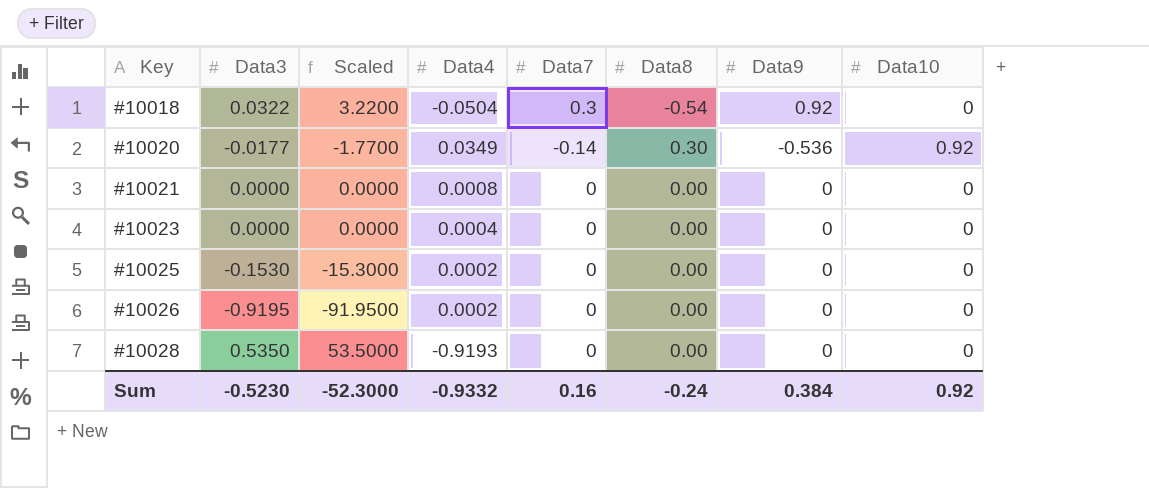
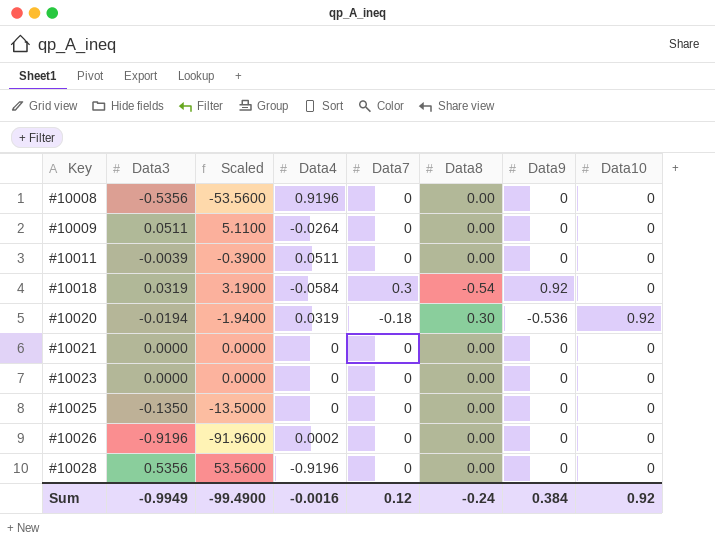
row #10008: none -> -0.5356 | -53.5600 | 0.9196 | 0 | 0.00 | 0 | 0
row #10009: none -> 0.0511 | 5.1100 | -0.0264 | 0 | 0.00 | 0 | 0
row #10011: none -> -0.0039 | -0.3900 | 0.0511 | 0 | 0.00 | 0 | 0
#10018 | Data3: 0.0322 -> 0.0319
#10018 | Scaled: 3.2200 -> 3.1900
#10018 | Data4: -0.0504 -> -0.0584
#10020 | Data3: -0.0177 -> -0.0194
#10020 | Scaled: -1.7700 -> -1.9400
#10020 | Data4: 0.0349 -> 0.0319
#10020 | Data7: -0.14 -> -0.18
#10021 | Data4: 0.0008 -> 0
#10023 | Data4: 0.0004 -> 0
#10025 | Data3: -0.1530 -> -0.1350
#10025 | Scaled: -15.3000 -> -13.5000
#10025 | Data4: 0.0002 -> 0
#10026 | Data3: -0.9195 -> -0.9196
#10026 | Scaled: -91.9500 -> -91.9600
#10028 | Data3: 0.5350 -> 0.5356
#10028 | Scaled: 53.5000 -> 53.5600
#10028 | Data4: -0.9193 -> -0.9196
Sum | Data3: -0.5230 -> -0.9949
Sum | Scaled: -52.3000 -> -99.4900
Sum | Data4: -0.9332 -> -0.0016
Sum | Data7: 0.16 -> 0.12

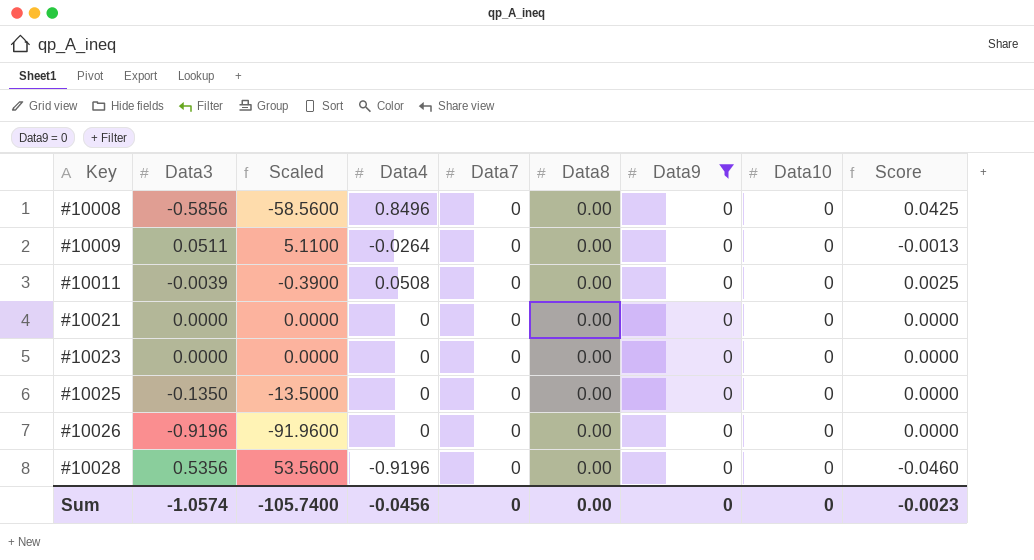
filter: none -> Data9 = 0
column Score | formula: none -> [Data4] * 0.05
#10008 | Data3: -0.5356 -> -0.5856
#10008 | Scaled: -53.5600 -> -58.5600
#10008 | Data4: 0.9196 -> 0.8496
#10011 | Data4: 0.0511 -> 0.0508
#10026 | Data4: 0.0002 -> 0
Sum | Data3: -0.9949 -> -1.0574
Sum | Scaled: -99.4900 -> -105.7400
Sum | Data4: -0.0016 -> -0.0456
Sum | Data7: 0.12 -> 0
Sum | Data8: -0.24 -> 0.00
Sum | Data9: 0.384 -> 0
Sum | Data10: 0.92 -> 0

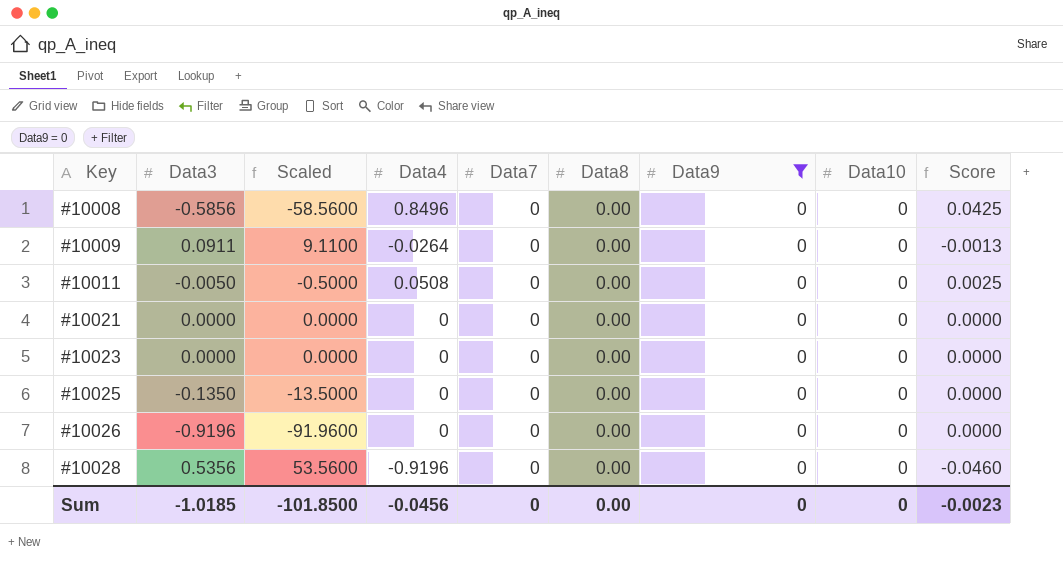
#10009 | Data3: 0.0511 -> 0.0911
#10009 | Scaled: 5.1100 -> 9.1100
#10011 | Data3: -0.0039 -> -0.0050
#10011 | Scaled: -0.3900 -> -0.5000
Sum | Data3: -1.0574 -> -1.0185
Sum | Scaled: -105.7400 -> -101.8500

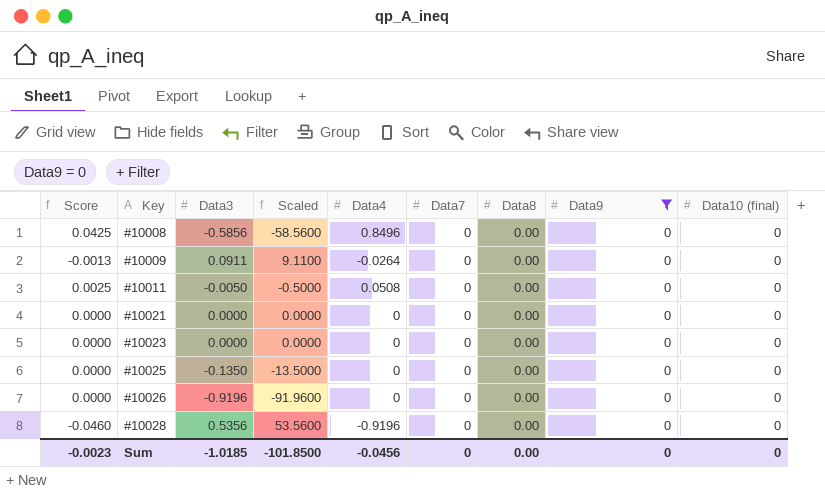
column Score | position: 9 -> 1
column name: Data10 -> Data10 (final)

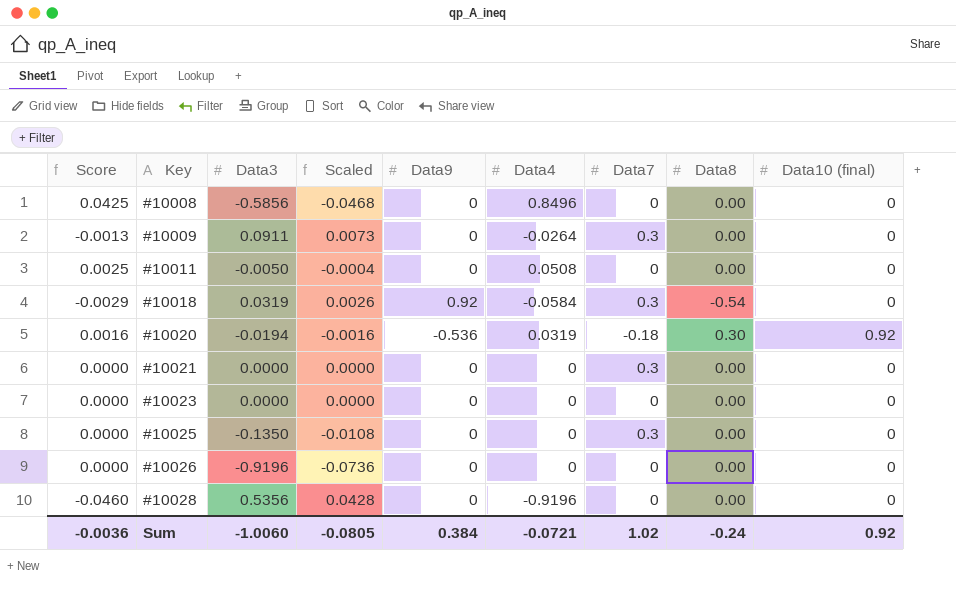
filter: Data9 = 0 -> none
column Scaled | formula: [Data3] * 100 -> [Data3] * 0.08
column Data9 | position: 8 -> 5
#10009 | Data7: 0 -> 0.3
#10021 | Data7: 0 -> 0.3
#10025 | Data7: 0 -> 0.3
Sum | Score: -0.0023 -> -0.0036
Sum | Data3: -1.0185 -> -1.0060
Sum | Scaled: -101.8500 -> -0.0805
Sum | Data9: 0 -> 0.384
Sum | Data4: -0.0456 -> -0.0721
Sum | Data7: 0 -> 1.02
Sum | Data8: 0.00 -> -0.24
Sum | Data10 (final): 0 -> 0.92

